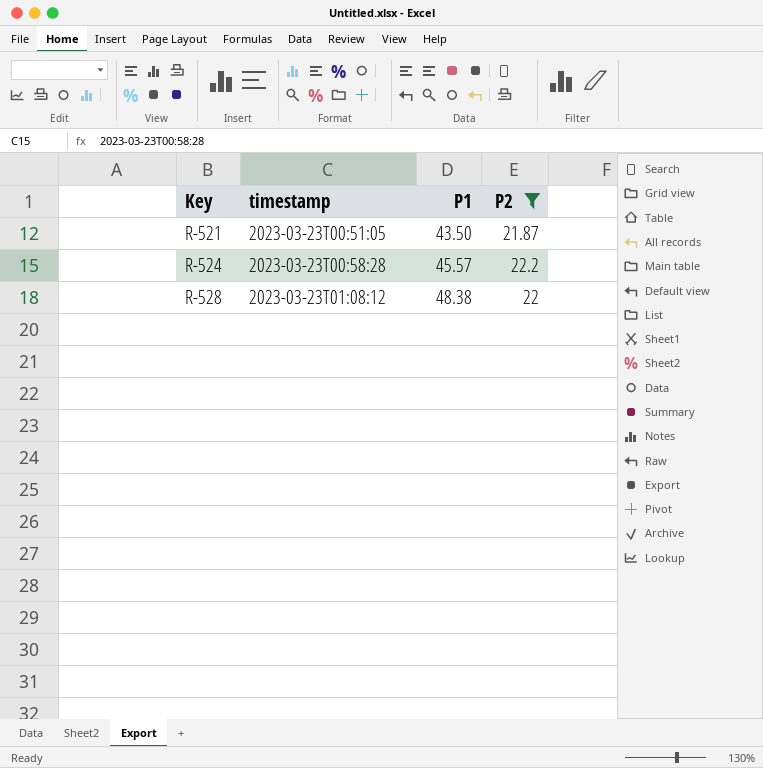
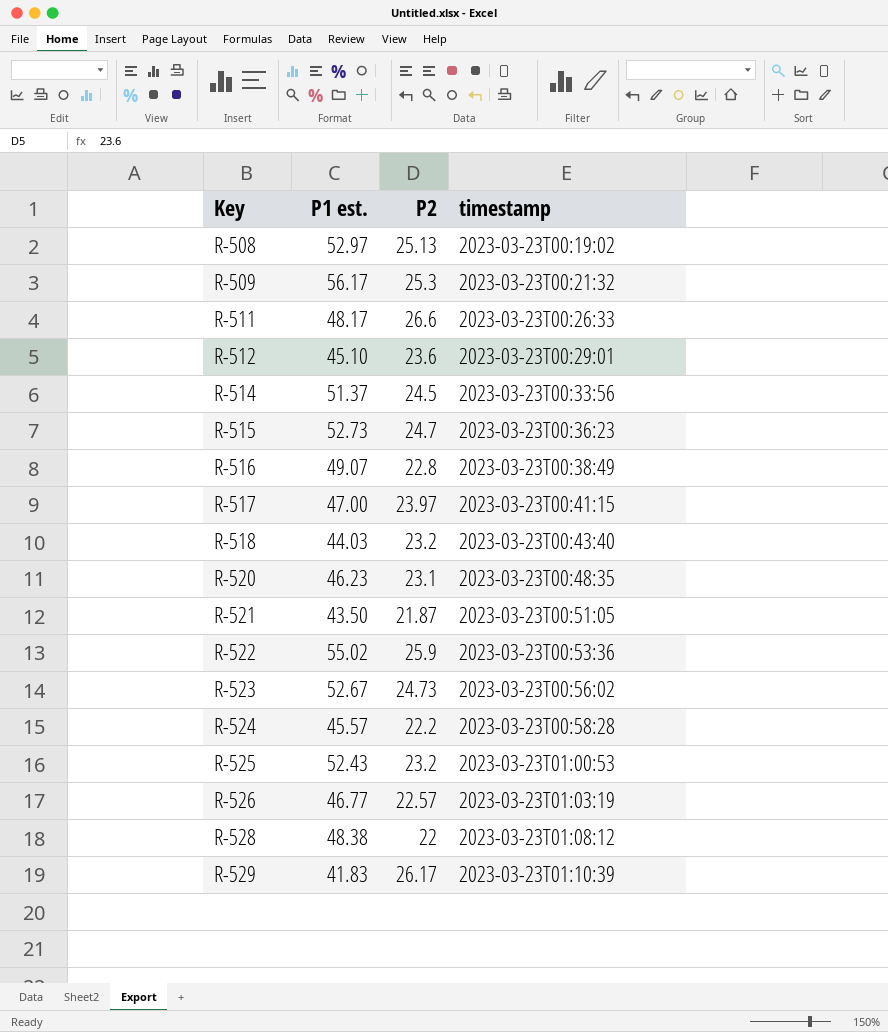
filter: P2 <= 22.2 -> none
column name: P1 -> P1 est.
column timestamp | position: 2 -> 4

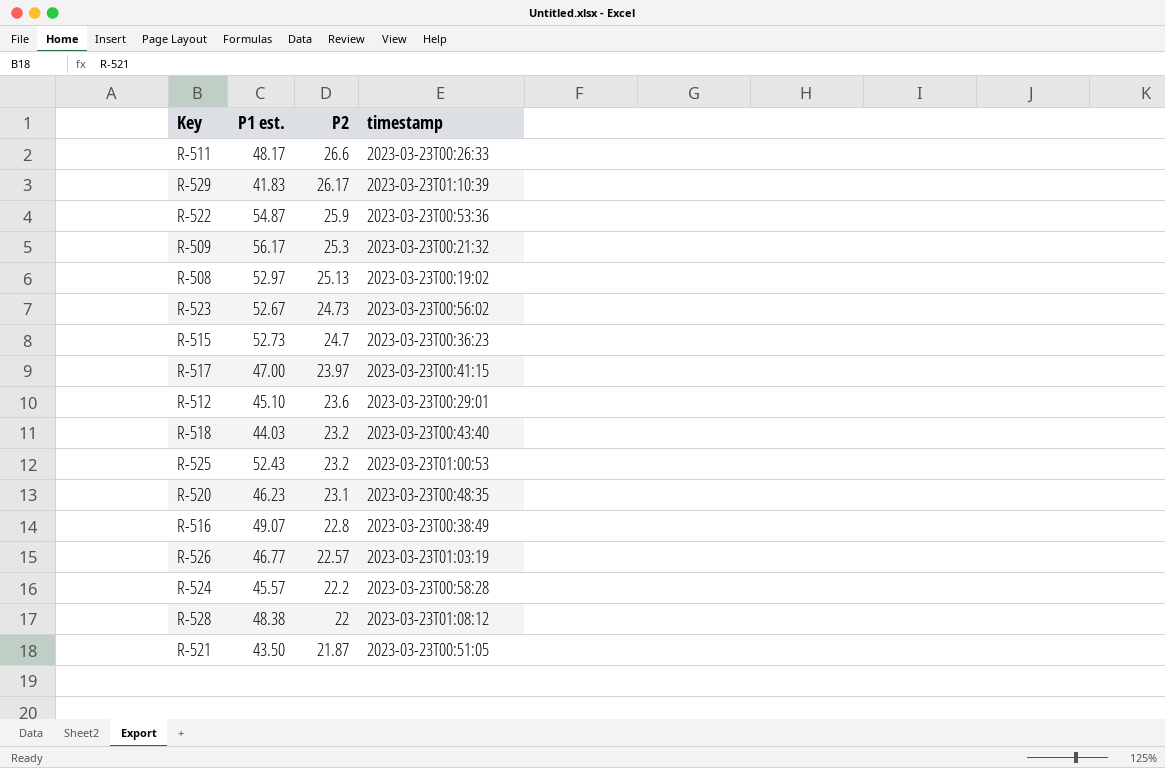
row order: Key ascending -> P2 descending
row R-514: 51.37 | 24.5 | 2023-03-23T00:33:56 -> none
R-522 | P1 est.: 55.02 -> 54.87

